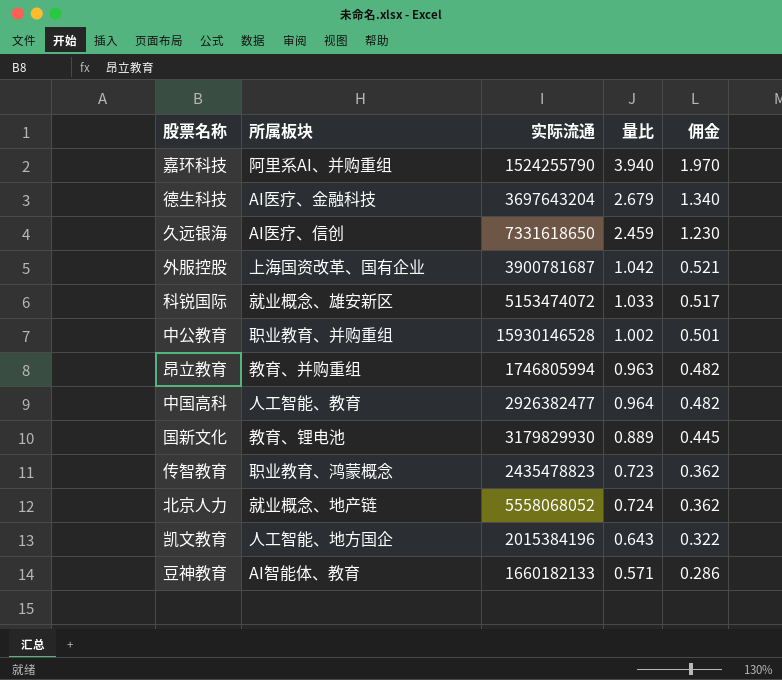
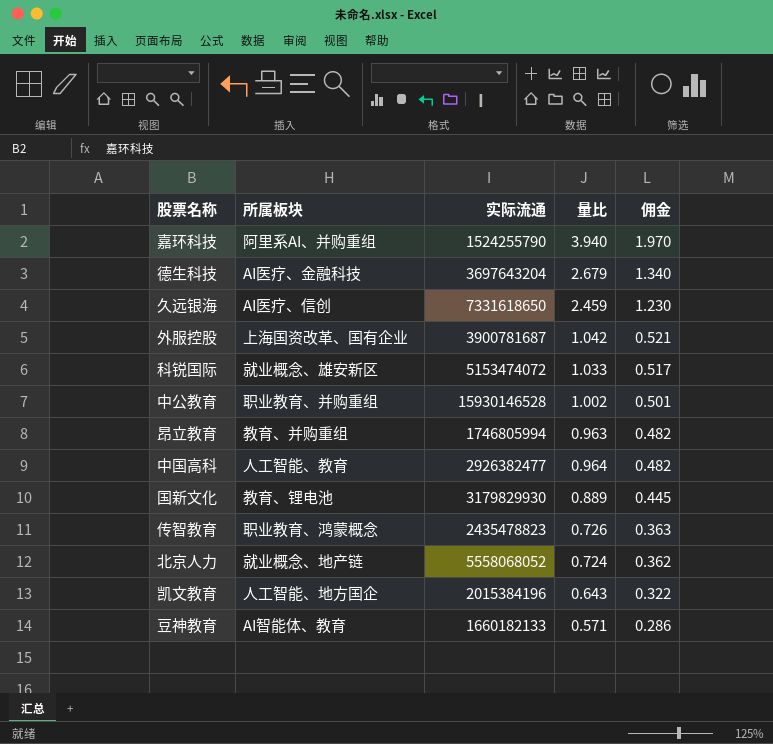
传智教育 | 量比: 0.723 -> 0.726
传智教育 | 佣金: 0.362 -> 0.363

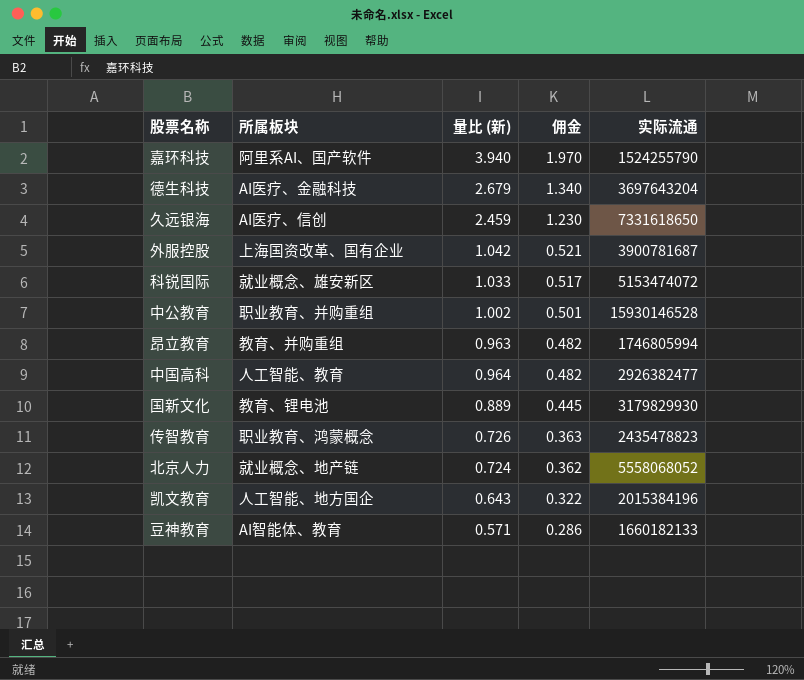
column name: 量比 -> 量比 (新)
column 实际流通 | position: 3 -> 5
嘉环科技 | 所属板块: 阿里系AI、并购重组 -> 阿里系AI、国产软件

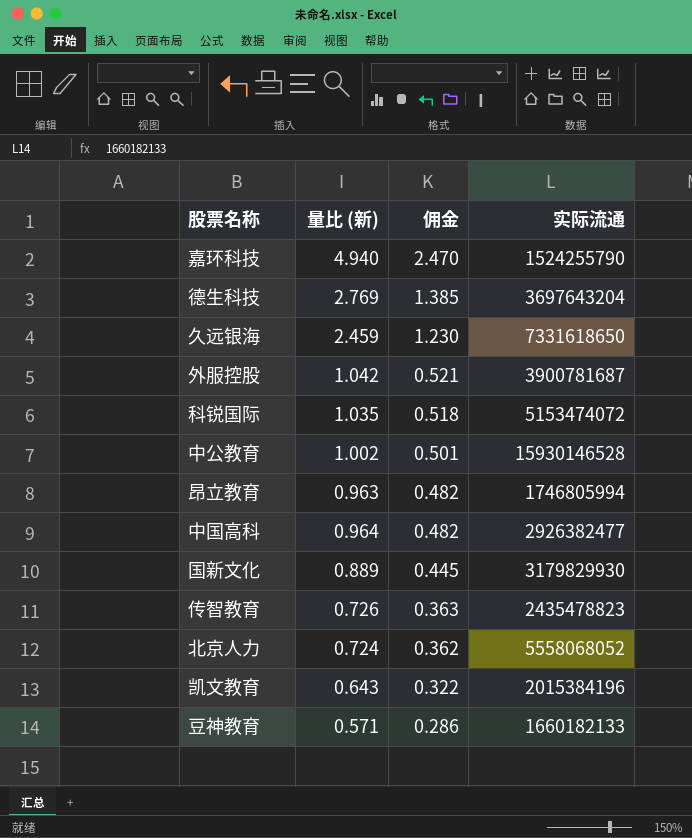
column 所属板块 | position: 2 -> none
嘉环科技 | 量比 (新): 3.940 -> 4.940
嘉环科技 | 佣金: 1.970 -> 2.470
德生科技 | 量比 (新): 2.679 -> 2.769
德生科技 | 佣金: 1.340 -> 1.385
科锐国际 | 量比 (新): 1.033 -> 1.035
科锐国际 | 佣金: 0.517 -> 0.518

